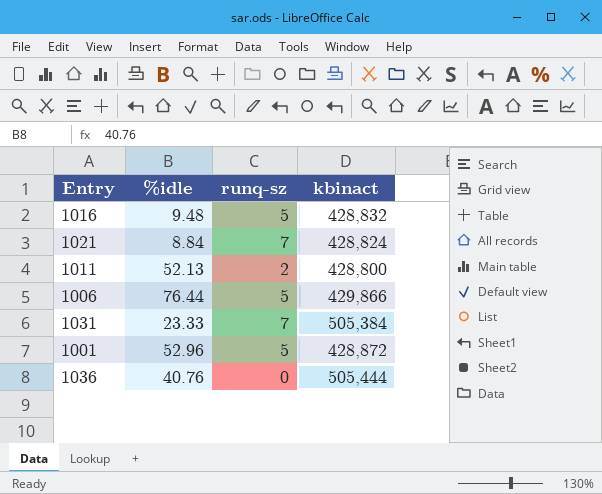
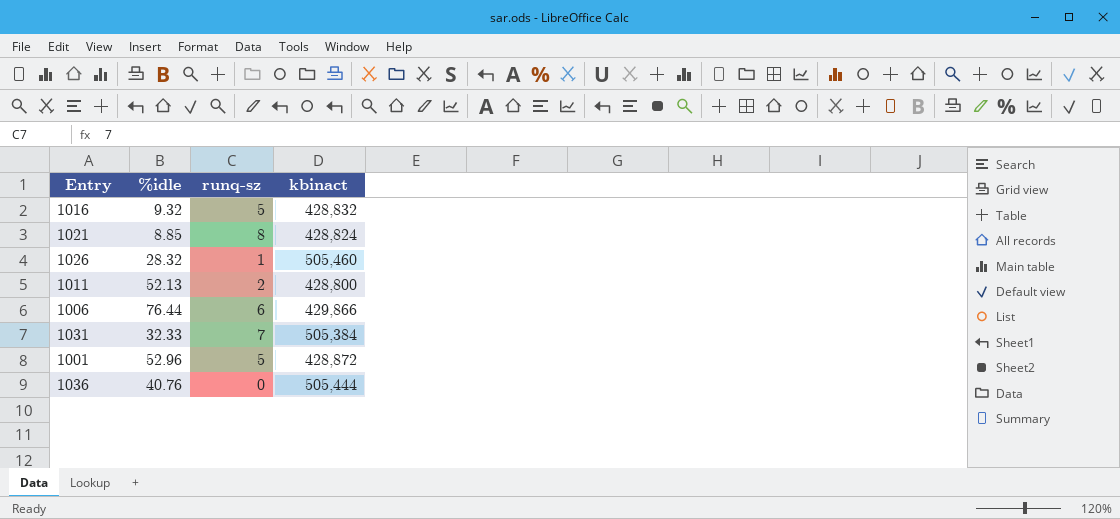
1016 | %idle: 9.48 -> 9.32
1021 | %idle: 8.84 -> 8.85
1021 | runq-sz: 7 -> 8
row 1026: none -> 28.32 | 1 | 505,460
1006 | runq-sz: 5 -> 6
1031 | %idle: 23.33 -> 32.33

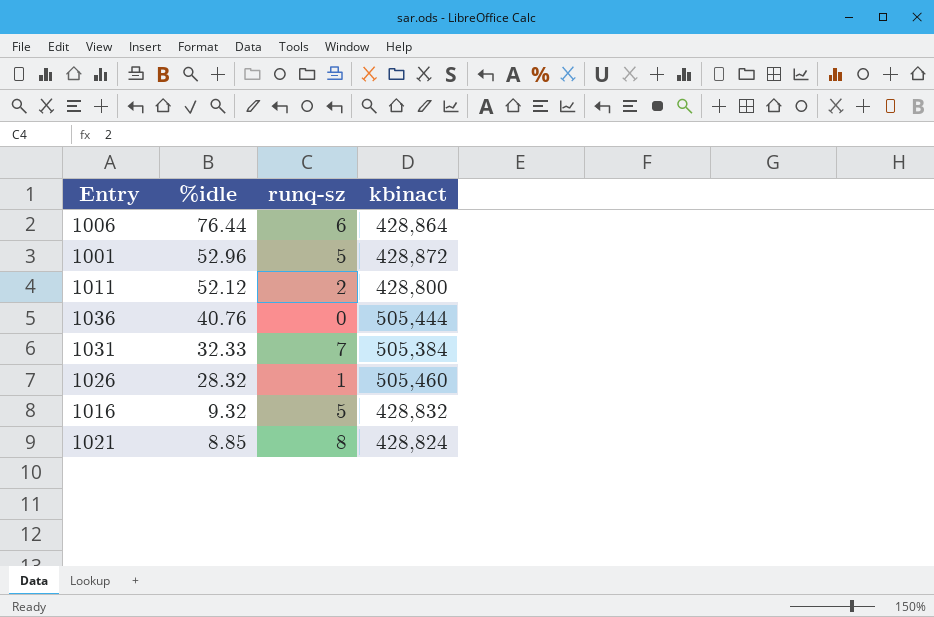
row order: none -> %idle descending
1006 | kbinact: 429,866 -> 428,864
1011 | %idle: 52.13 -> 52.12

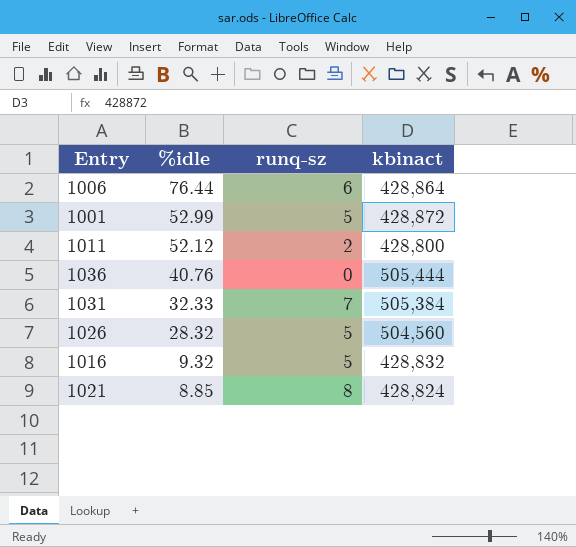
1001 | %idle: 52.96 -> 52.99
1026 | runq-sz: 1 -> 5
1026 | kbinact: 505,460 -> 504,560

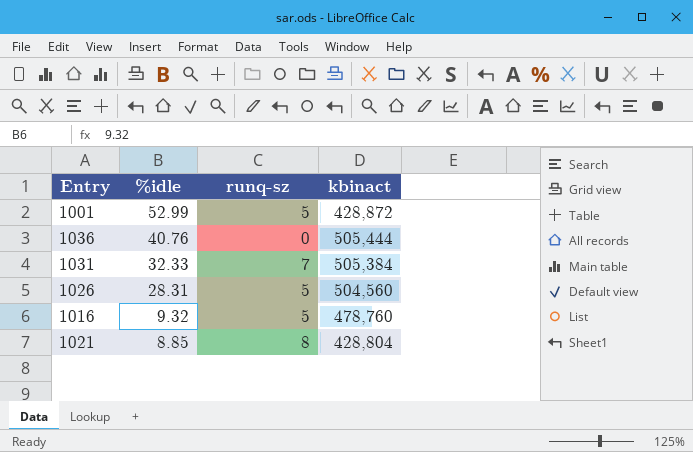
row 1006: 76.44 | 6 | 428,864 -> none
row 1011: 52.12 | 2 | 428,800 -> none
1026 | %idle: 28.32 -> 28.31
1016 | kbinact: 428,832 -> 478,760
1021 | kbinact: 428,824 -> 428,804

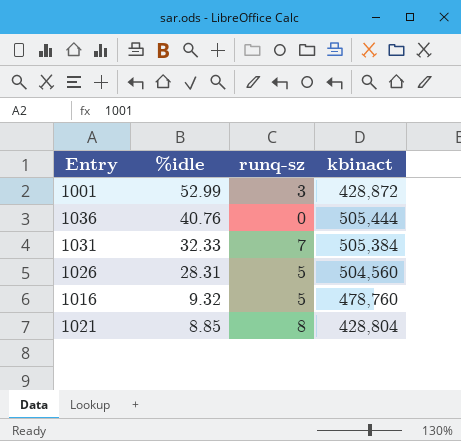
1001 | runq-sz: 5 -> 3

